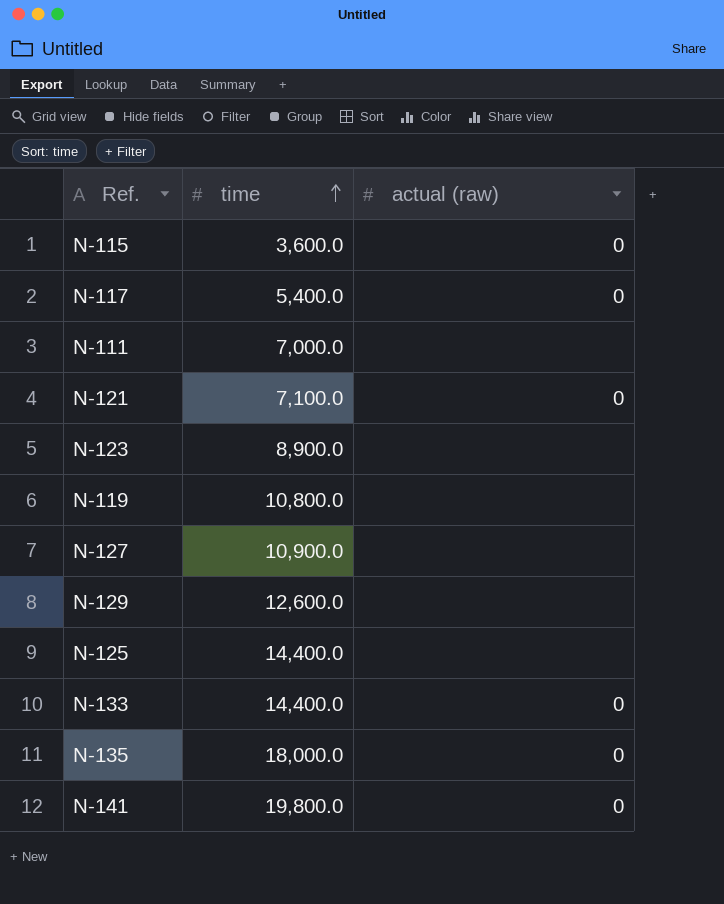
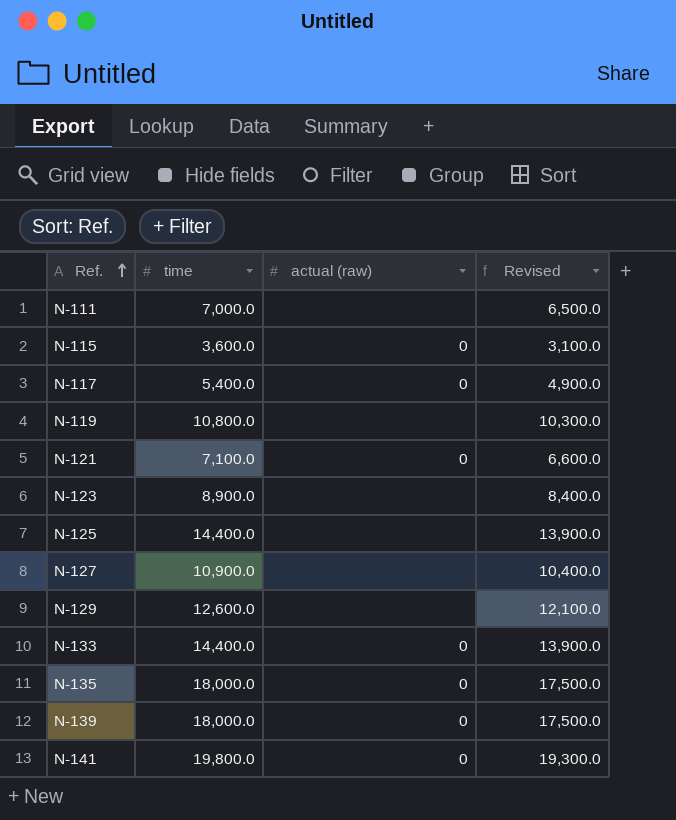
row order: time ascending -> Ref. ascending
column Revised | formula: none -> [time] - 500
row N-139: none -> 18,000.0 | 0 | 17,500.0

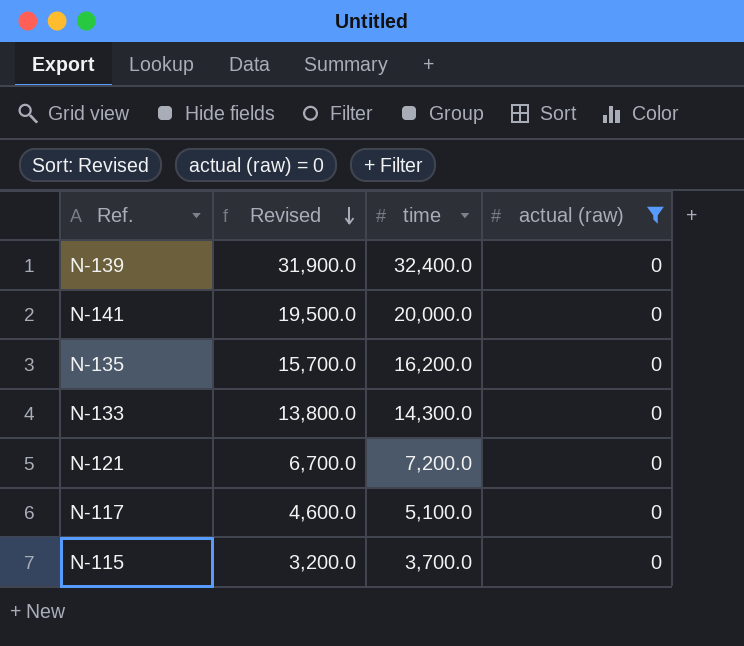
filter: none -> actual (raw) = 0
row order: Ref. ascending -> Revised descending
column Revised | position: 4 -> 2
N-139 | Revised: 17,500.0 -> 31,900.0
N-139 | time: 18,000.0 -> 32,400.0
N-141 | Revised: 19,300.0 -> 19,500.0
N-141 | time: 19,800.0 -> 20,000.0
N-135 | Revised: 17,500.0 -> 15,700.0
N-135 | time: 18,000.0 -> 16,200.0
N-133 | Revised: 13,900.0 -> 13,800.0
N-133 | time: 14,400.0 -> 14,300.0
N-121 | Revised: 6,600.0 -> 6,700.0
N-121 | time: 7,100.0 -> 7,200.0
N-117 | Revised: 4,900.0 -> 4,600.0
N-117 | time: 5,400.0 -> 5,100.0
N-115 | Revised: 3,100.0 -> 3,200.0
N-115 | time: 3,600.0 -> 3,700.0

